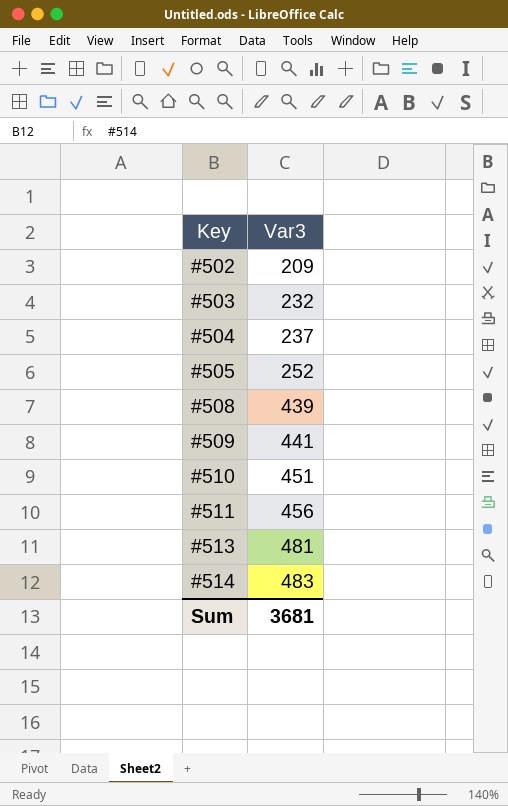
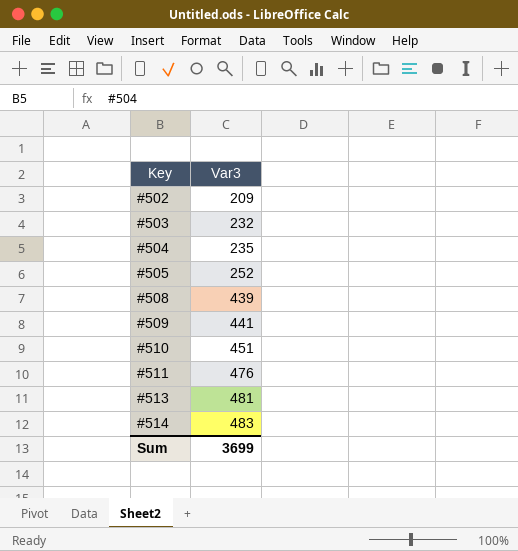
#504 | Var3: 237 -> 235
#511 | Var3: 456 -> 476
Sum | Var3: 3681 -> 3699

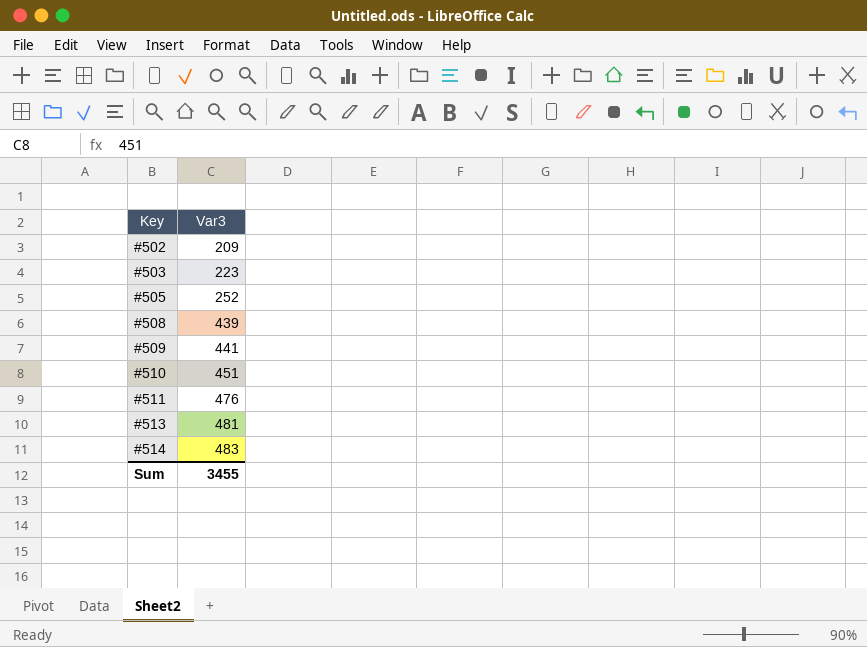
row #504: 235 -> none
#503 | Var3: 232 -> 223
Sum | Var3: 3699 -> 3455

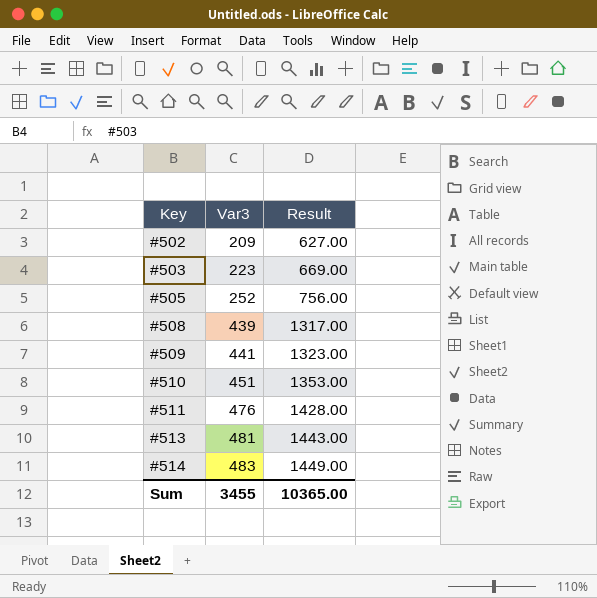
column Result | formula: none -> [Var3] * 3

